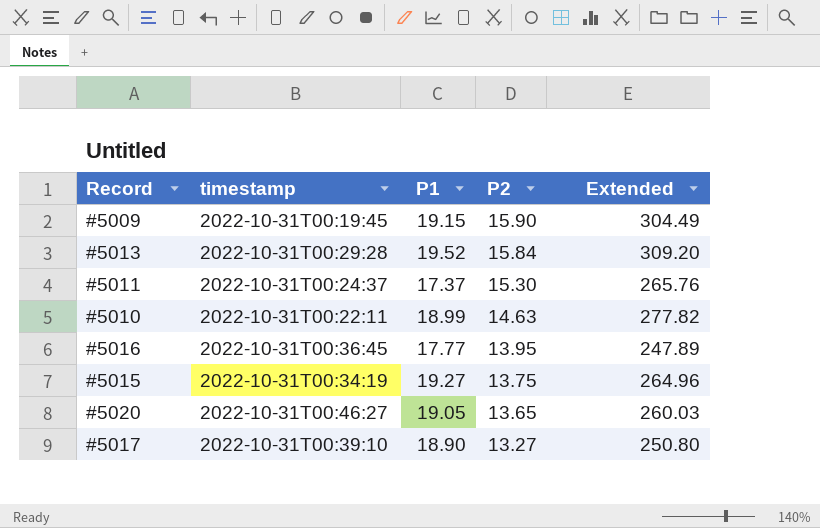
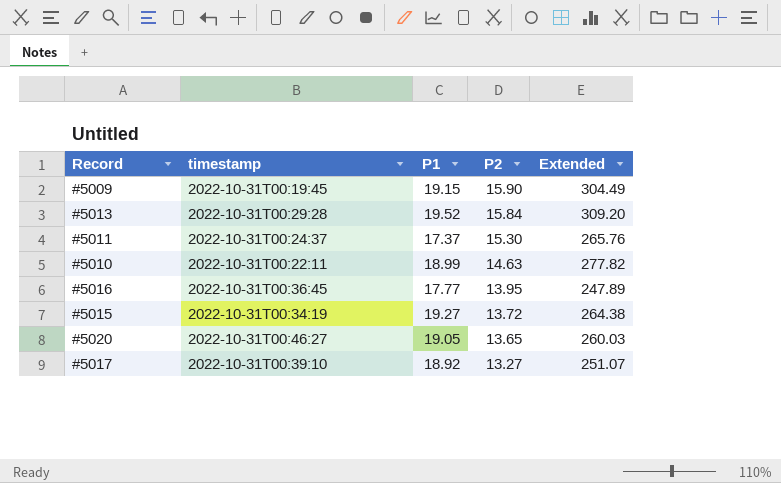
#5015 | P2: 13.75 -> 13.72
#5015 | Extended: 264.96 -> 264.38
#5017 | P1: 18.90 -> 18.92
#5017 | Extended: 250.80 -> 251.07

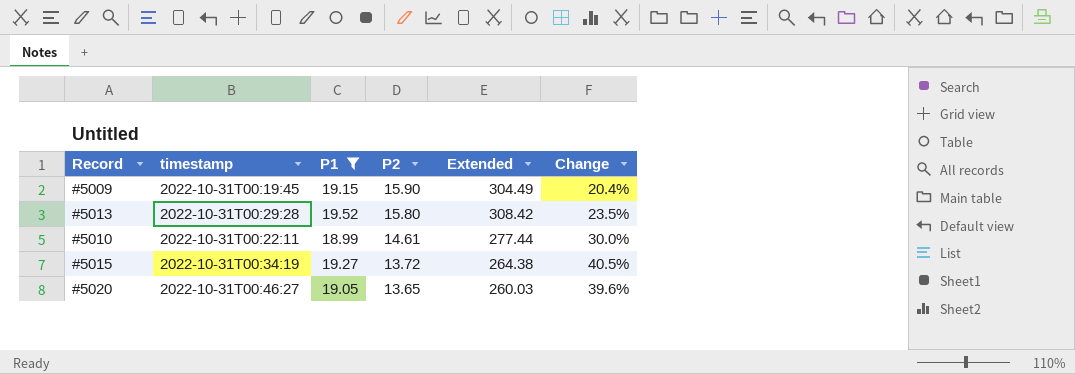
filter: none -> P1 >= 18.99
column Change | formula: none -> ([P1] - [P2]) / [P2]
#5013 | P2: 15.84 -> 15.80
#5013 | Extended: 309.20 -> 308.42
#5010 | P2: 14.63 -> 14.61
#5010 | Extended: 277.82 -> 277.44

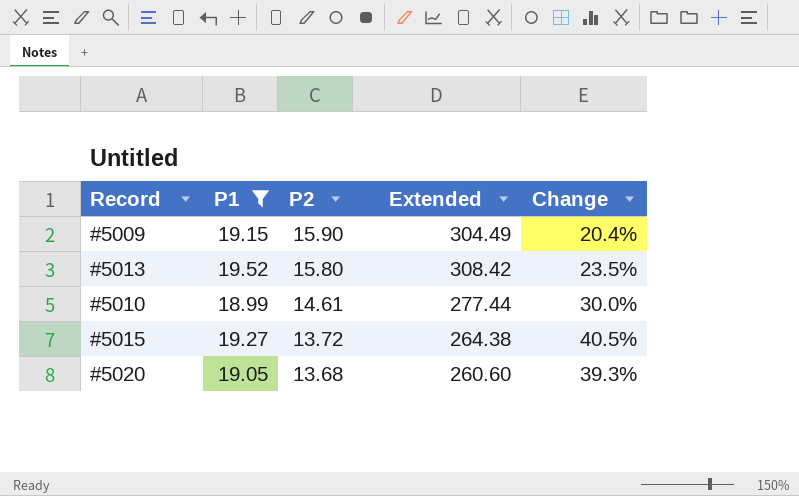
column timestamp | position: 2 -> none
#5020 | P2: 13.65 -> 13.68
#5020 | Extended: 260.03 -> 260.60
#5020 | Change: 39.6% -> 39.3%

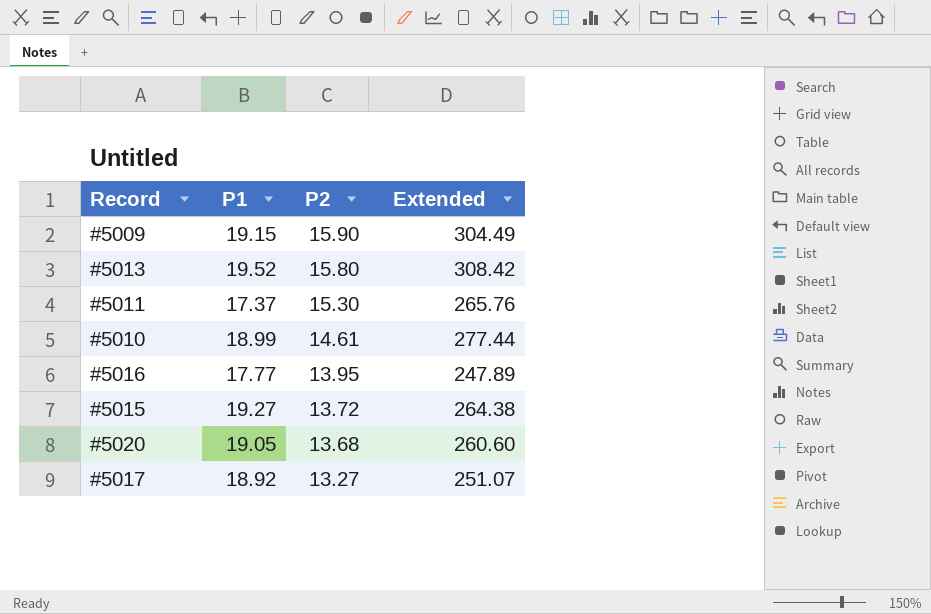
filter: P1 >= 18.99 -> none
column Change | formula: ([P1] - [P2]) / [P2] -> none

